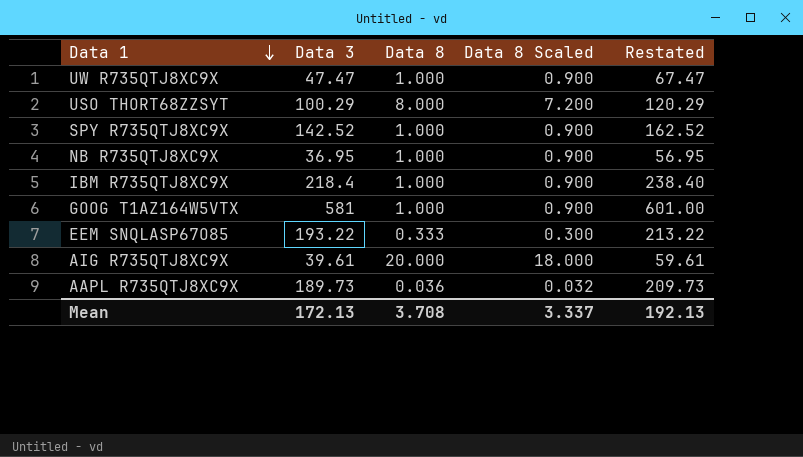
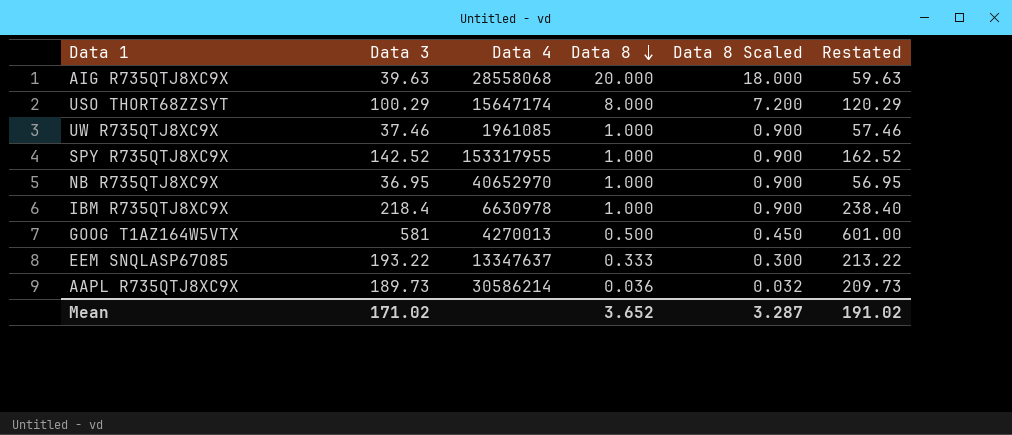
row order: Data 1 descending -> Data 8 descending
column Data 4 | position: none -> 3
AIG R735QTJ8XC9X | Data 3: 39.61 -> 39.63
AIG R735QTJ8XC9X | Restated: 59.61 -> 59.63
UW R735QTJ8XC9X | Data 3: 47.47 -> 37.46
UW R735QTJ8XC9X | Restated: 67.47 -> 57.46
GOOG T1AZ164W5VTX | Data 8: 1.000 -> 0.500
GOOG T1AZ164W5VTX | Data 8 Scaled: 0.900 -> 0.450
Mean | Data 3: 172.13 -> 171.02
Mean | Data 8: 3.708 -> 3.652
Mean | Data 8 Scaled: 3.337 -> 3.287
Mean | Restated: 192.13 -> 191.02

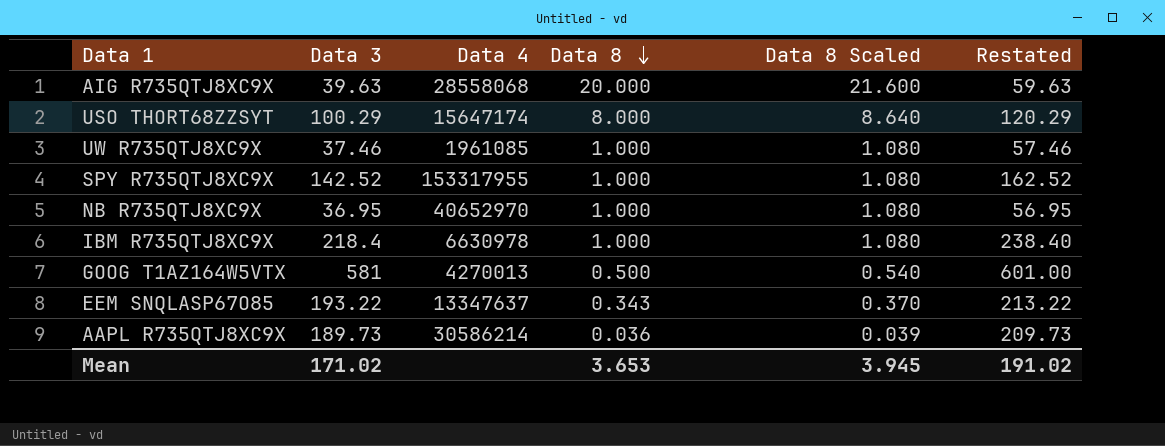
column Data 8 Scaled | formula: [Data 8] * 0.9 -> [Data 8] * 1.08
EEM SNQLASP67O85 | Data 8: 0.333 -> 0.343
Mean | Data 8: 3.652 -> 3.653
Mean | Data 8 Scaled: 3.287 -> 3.945

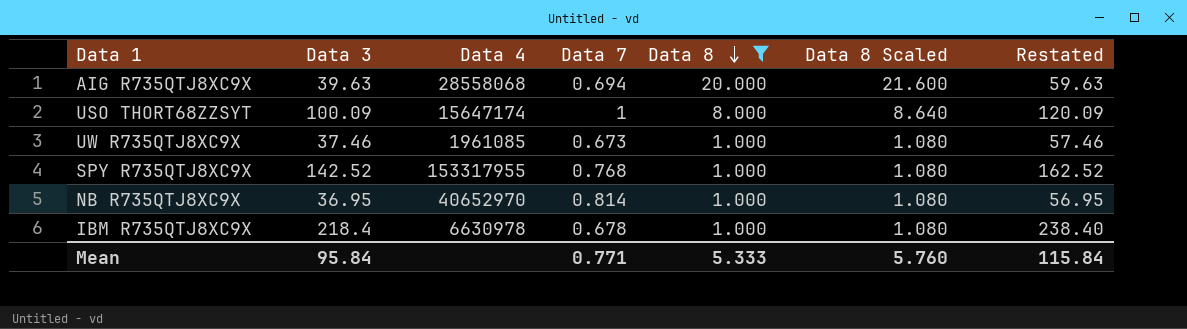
filter: none -> Data 8 >= 1.000
column Data 7 | position: none -> 4
USO THORT68ZZSYT | Data 3: 100.29 -> 100.09
USO THORT68ZZSYT | Restated: 120.29 -> 120.09
Mean | Data 3: 171.02 -> 95.84
Mean | Data 8: 3.653 -> 5.333
Mean | Data 8 Scaled: 3.945 -> 5.760
Mean | Restated: 191.02 -> 115.84

